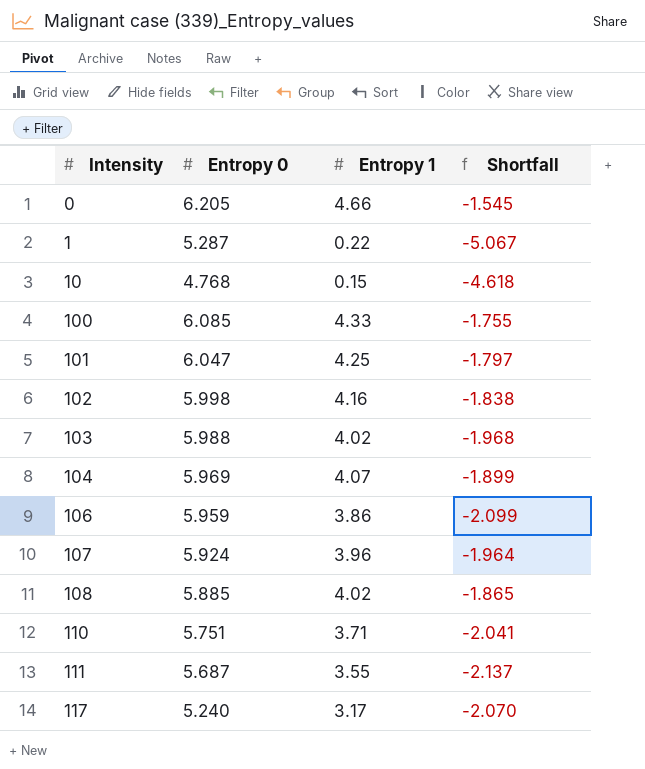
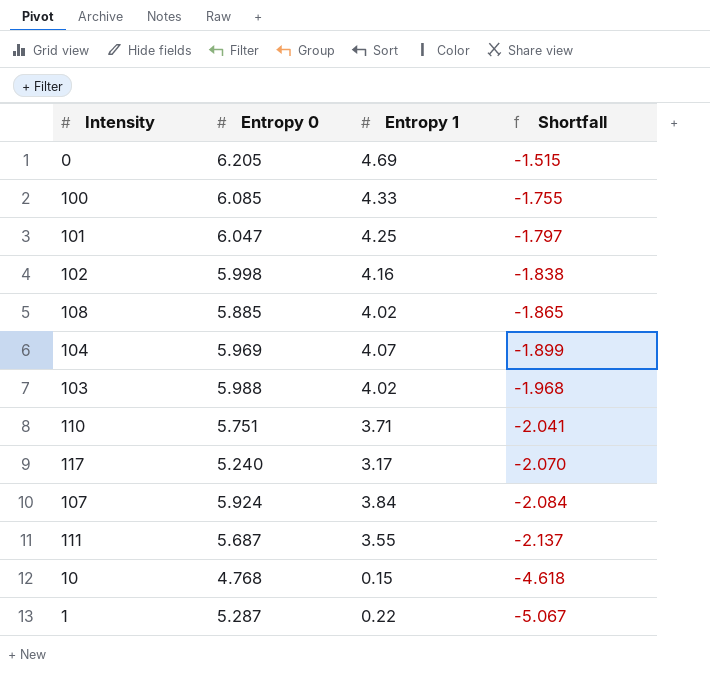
row order: Intensity ascending -> Shortfall descending
row 106: 5.959 | 3.86 | -2.099 -> none
0 | Entropy 1: 4.66 -> 4.69
0 | Shortfall: -1.545 -> -1.515
107 | Entropy 1: 3.96 -> 3.84
107 | Shortfall: -1.964 -> -2.084

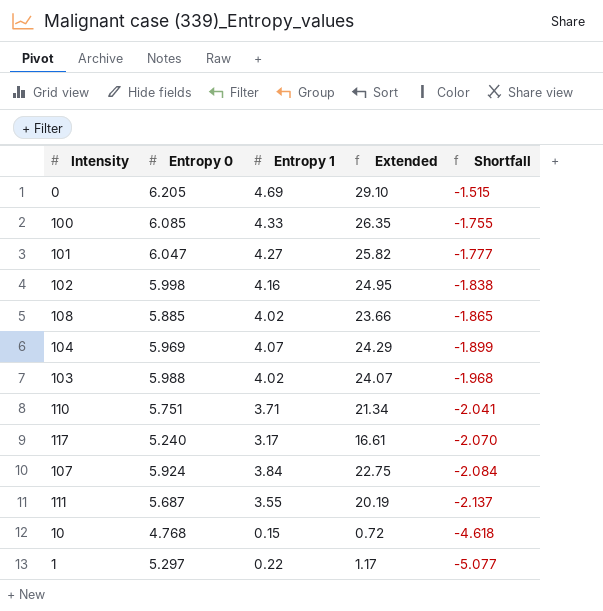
column Extended | formula: none -> [Entropy 0] * [Entropy 1]
101 | Entropy 1: 4.25 -> 4.27
101 | Shortfall: -1.797 -> -1.777
1 | Entropy 0: 5.287 -> 5.297
1 | Shortfall: -5.067 -> -5.077

